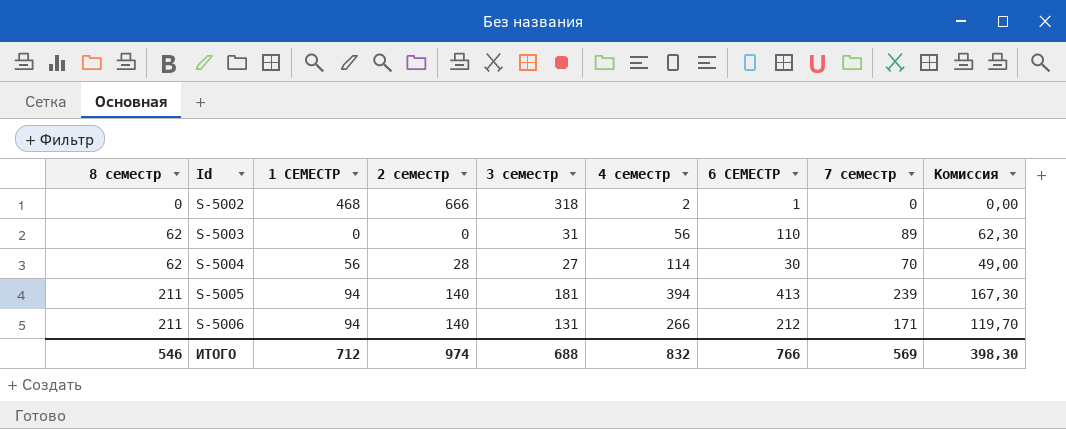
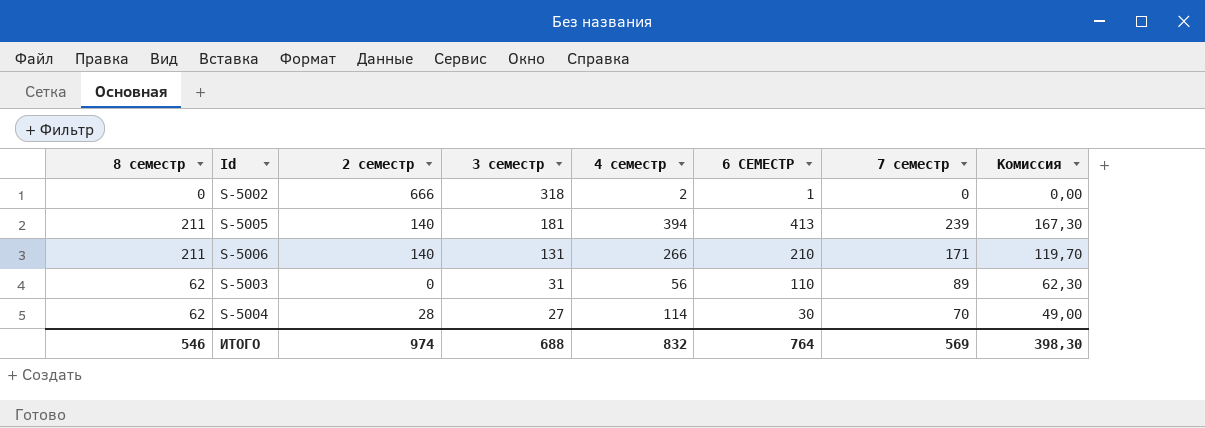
row order: 8 семестр ascending -> 3 семестр descending
column 1 СЕМЕСТР | position: 3 -> none
S-5006 | 6 СЕМЕСТР: 212 -> 210
ИТОГО | 6 СЕМЕСТР: 766 -> 764

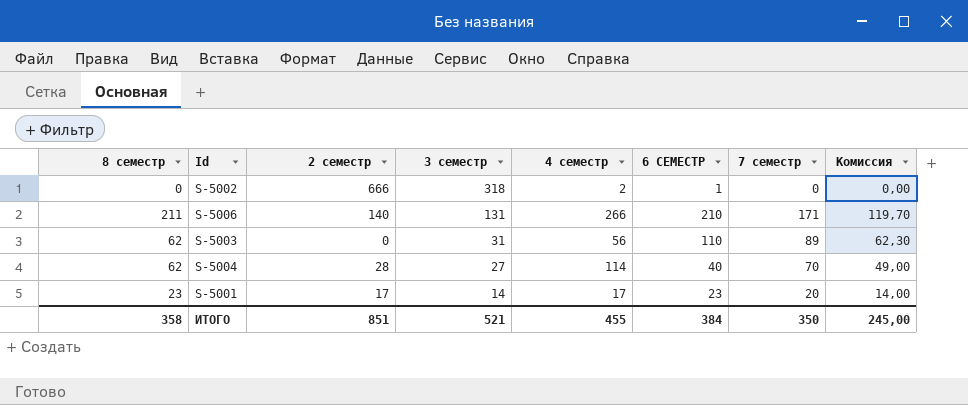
row S-5005: 211 | 140 | 181 | 394 | 413 | 239 | 167,30 -> none
S-5004 | 6 СЕМЕСТР: 30 -> 40
row S-5001: none -> 23 | 17 | 14 | 17 | 23 | 20 | 14,00
ИТОГО | 8 семестр: 546 -> 358
ИТОГО | 2 семестр: 974 -> 851
ИТОГО | 3 семестр: 688 -> 521
ИТОГО | 4 семестр: 832 -> 455
ИТОГО | 6 СЕМЕСТР: 764 -> 384
ИТОГО | 7 семестр: 569 -> 350
ИТОГО | Комиссия: 398,30 -> 245,00

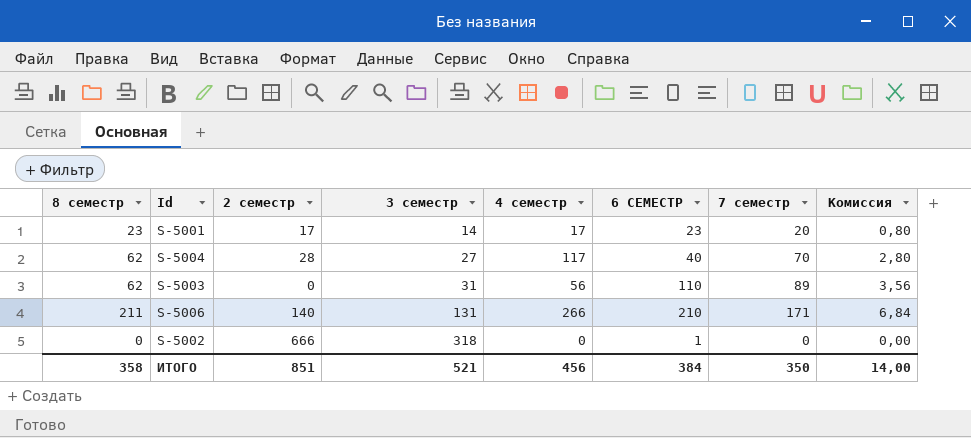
row order: 3 семестр descending -> 3 семестр ascending
column Комиссия | formula: [7 семестр] * 0,7 -> [7 семестр] * 0,04
S-5004 | 4 семестр: 114 -> 117
S-5002 | 4 семестр: 2 -> 0
ИТОГО | 4 семестр: 455 -> 456
ИТОГО | Комиссия: 245,00 -> 14,00

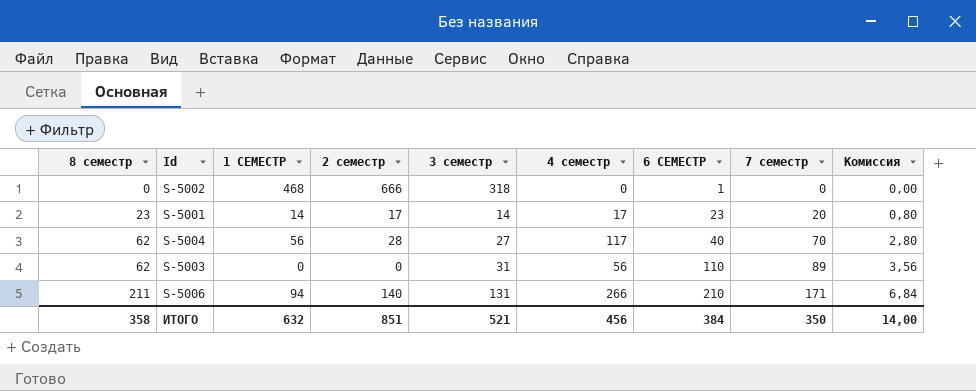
row order: 3 семестр ascending -> 8 семестр ascending
column 1 СЕМЕСТР | position: none -> 3

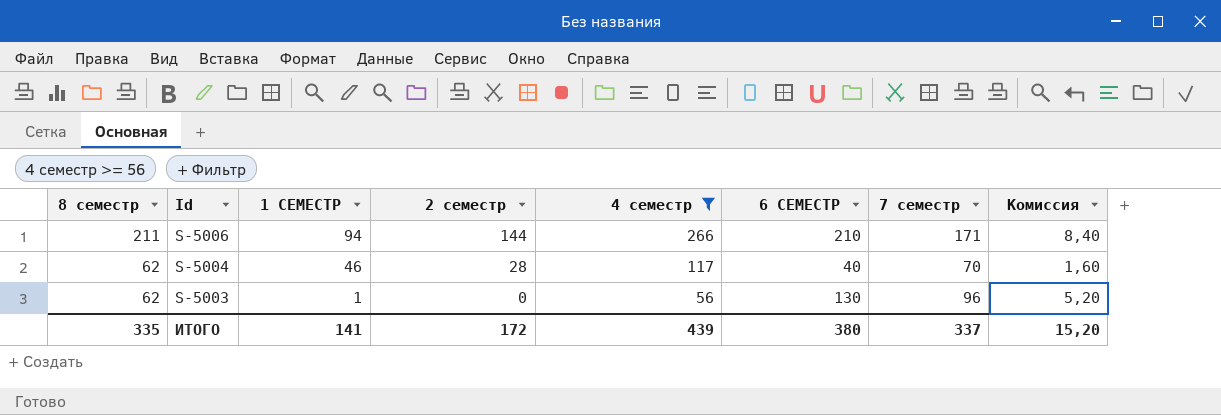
filter: none -> 4 семестр >= 56
row order: 8 семестр ascending -> 8 семестр descending
column 3 семестр | position: 5 -> none
column Комиссия | formula: [7 семестр] * 0,04 -> [6 СЕМЕСТР] * 0,04
S-5006 | 2 семестр: 140 -> 144
S-5004 | 1 СЕМЕСТР: 56 -> 46
S-5003 | 1 СЕМЕСТР: 0 -> 1
S-5003 | 6 СЕМЕСТР: 110 -> 130
S-5003 | 7 семестр: 89 -> 96
ИТОГО | 8 семестр: 358 -> 335
ИТОГО | 1 СЕМЕСТР: 632 -> 141
ИТОГО | 2 семестр: 851 -> 172
ИТОГО | 4 семестр: 456 -> 439
ИТОГО | 6 СЕМЕСТР: 384 -> 380
ИТОГО | 7 семестр: 350 -> 337
ИТОГО | Комиссия: 14,00 -> 15,20

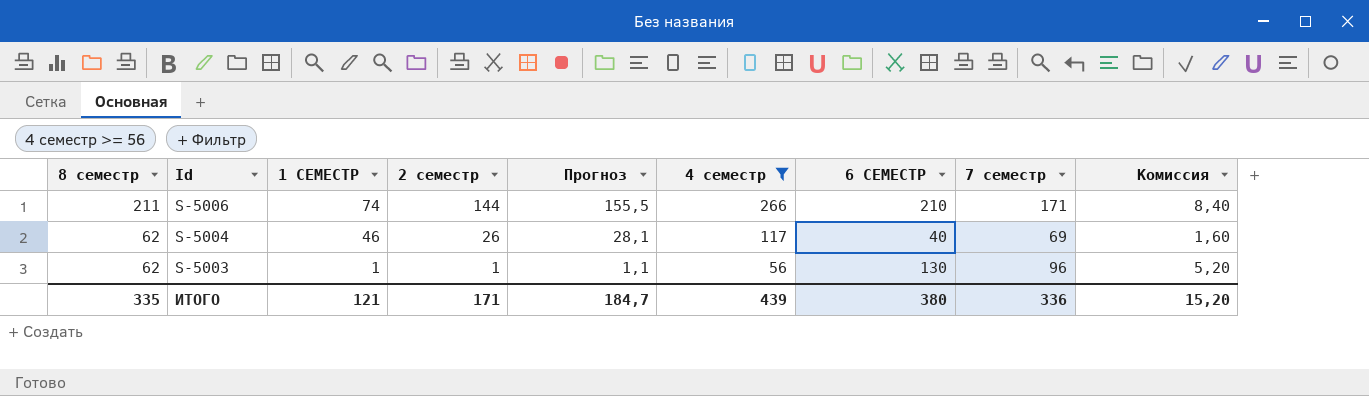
column Прогноз | formula: none -> [2 семестр] * 1,08
S-5006 | 1 СЕМЕСТР: 94 -> 74
S-5004 | 2 семестр: 28 -> 26
S-5004 | 7 семестр: 70 -> 69
S-5003 | 2 семестр: 0 -> 1
ИТОГО | 1 СЕМЕСТР: 141 -> 121
ИТОГО | 2 семестр: 172 -> 171
ИТОГО | 7 семестр: 337 -> 336

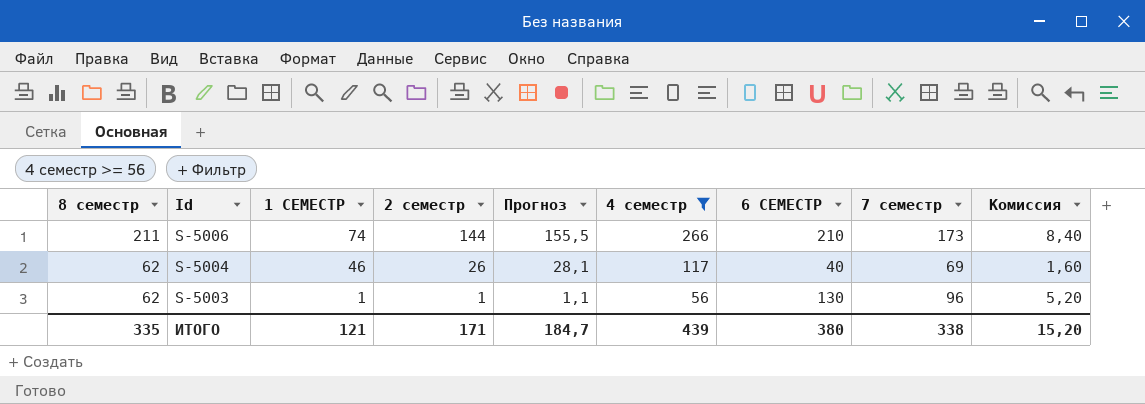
S-5006 | 7 семестр: 171 -> 173
ИТОГО | 7 семестр: 336 -> 338

